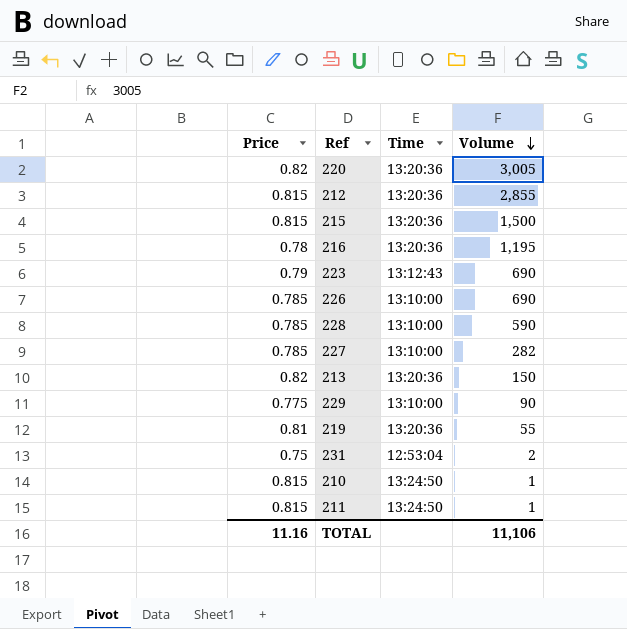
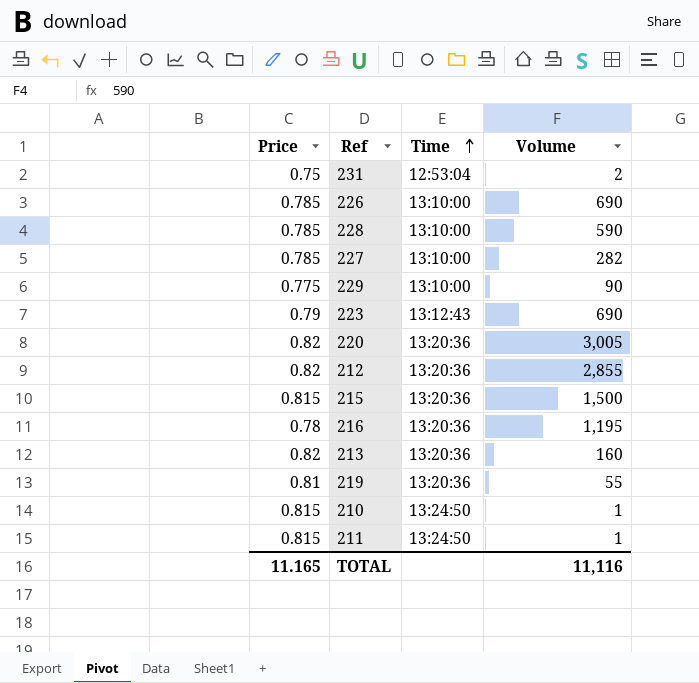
row order: Volume descending -> Time ascending
212 | Price: 0.815 -> 0.82
213 | Volume: 150 -> 160
TOTAL | Price: 11.16 -> 11.165
TOTAL | Volume: 11,106 -> 11,116

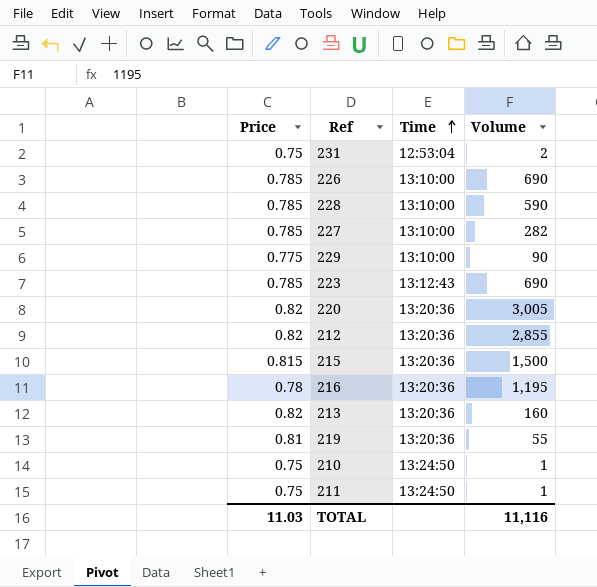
223 | Price: 0.79 -> 0.785
210 | Price: 0.815 -> 0.75
211 | Price: 0.815 -> 0.75
TOTAL | Price: 11.165 -> 11.03

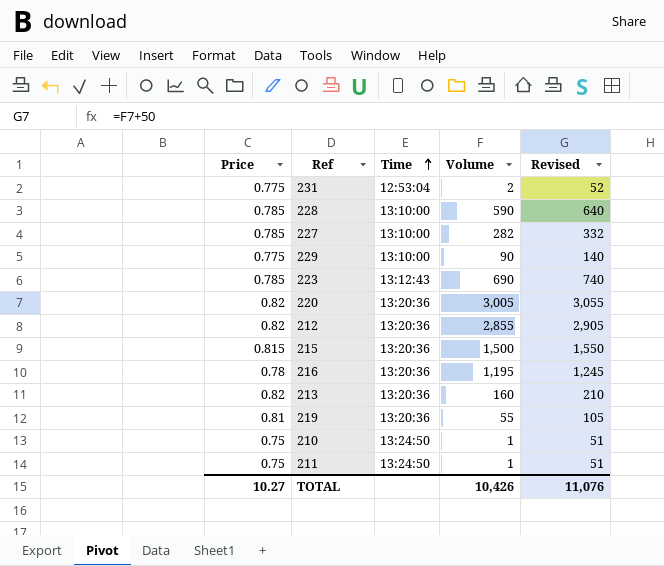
column Revised | formula: none -> [Volume] + 50
row 226: 0.785 | 13:10:00 | 690 -> none
231 | Price: 0.75 -> 0.775
TOTAL | Price: 11.03 -> 10.27
TOTAL | Volume: 11,116 -> 10,426

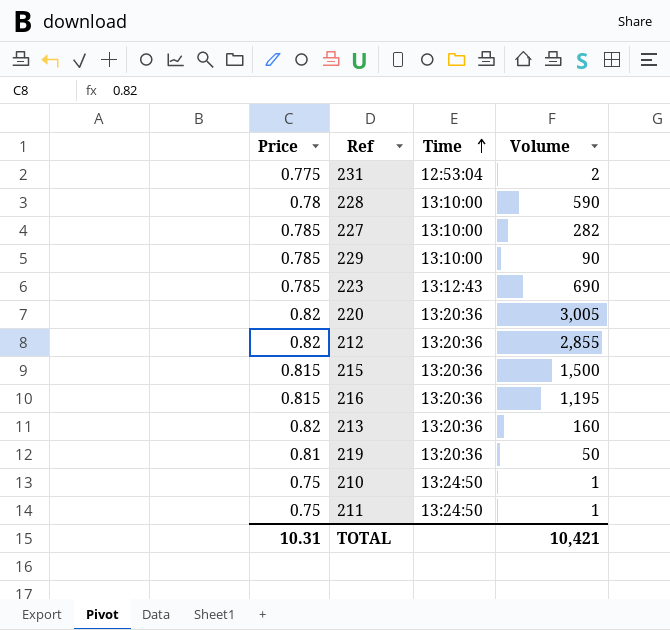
column Revised | formula: [Volume] + 50 -> none
228 | Price: 0.785 -> 0.78
229 | Price: 0.775 -> 0.785
216 | Price: 0.78 -> 0.815
219 | Volume: 55 -> 50
TOTAL | Price: 10.27 -> 10.31
TOTAL | Volume: 10,426 -> 10,421

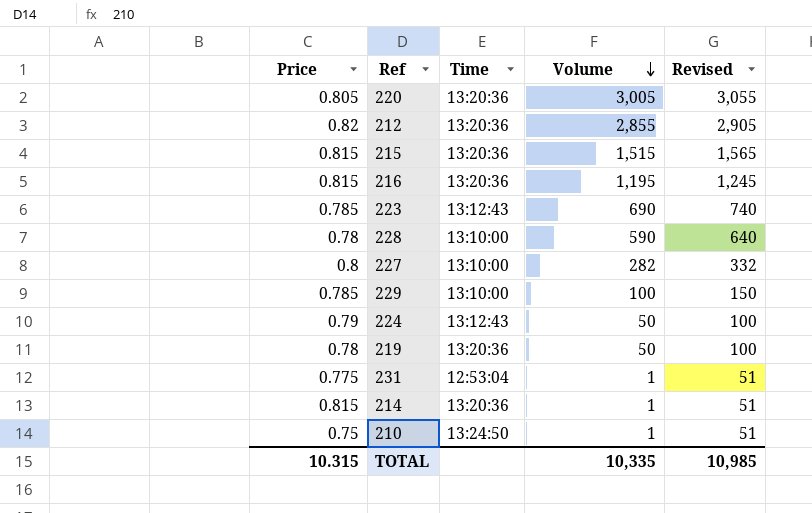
row order: Time ascending -> Volume descending
column Revised | formula: none -> [Volume] + 50
row 213: 0.82 | 13:20:36 | 160 -> none
row 211: 0.75 | 13:24:50 | 1 -> none
220 | Price: 0.82 -> 0.805
215 | Volume: 1,500 -> 1,515
227 | Price: 0.785 -> 0.8
229 | Volume: 90 -> 100
row 224: none -> 0.79 | 13:12:43 | 50 | 100
219 | Price: 0.81 -> 0.78
231 | Volume: 2 -> 1
row 214: none -> 0.815 | 13:20:36 | 1 | 51
TOTAL | Price: 10.31 -> 10.315
TOTAL | Volume: 10,421 -> 10,335

